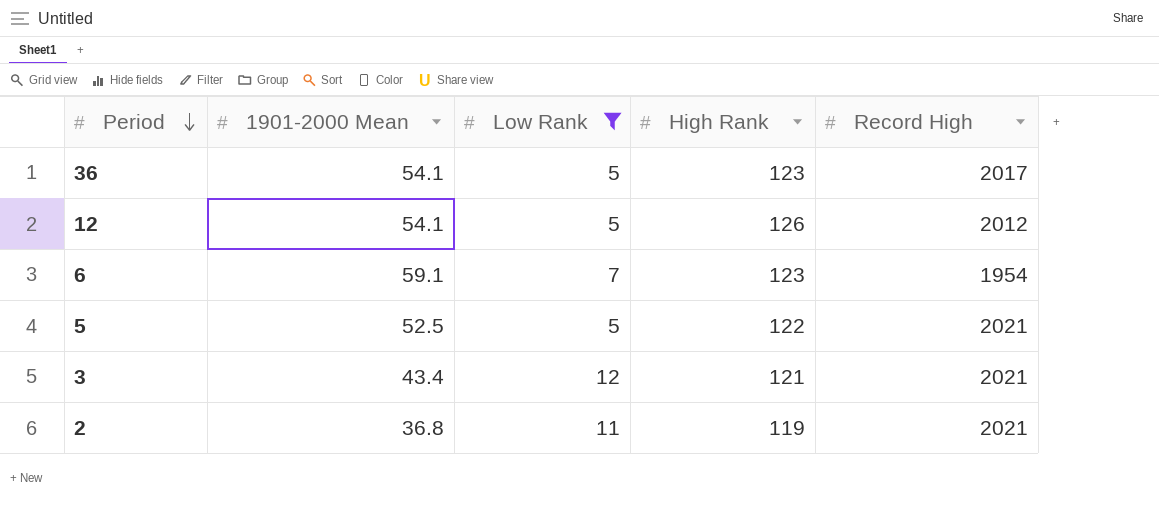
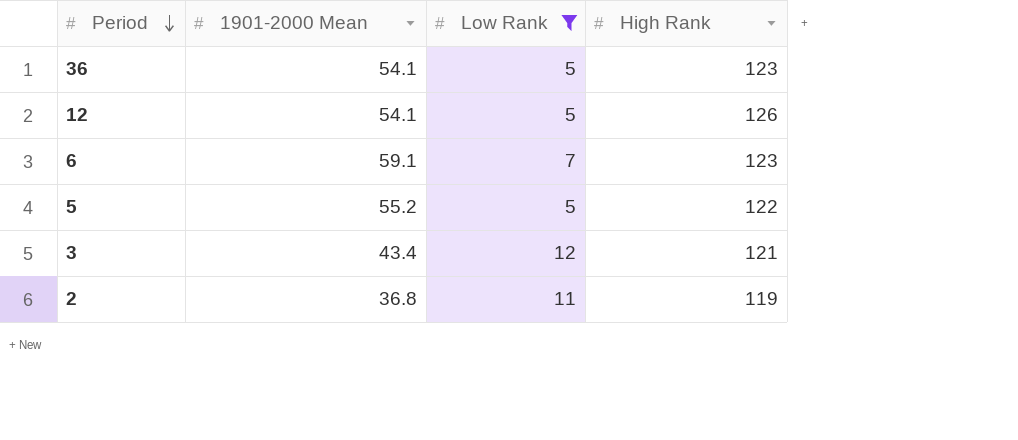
column Record High | position: 5 -> none
5 | 1901-2000 Mean: 52.5 -> 55.2

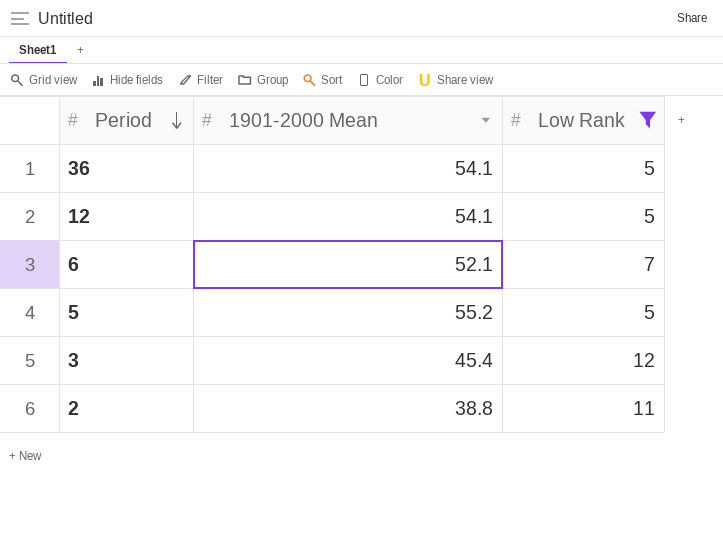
column High Rank | position: 4 -> none
6 | 1901-2000 Mean: 59.1 -> 52.1
3 | 1901-2000 Mean: 43.4 -> 45.4
2 | 1901-2000 Mean: 36.8 -> 38.8

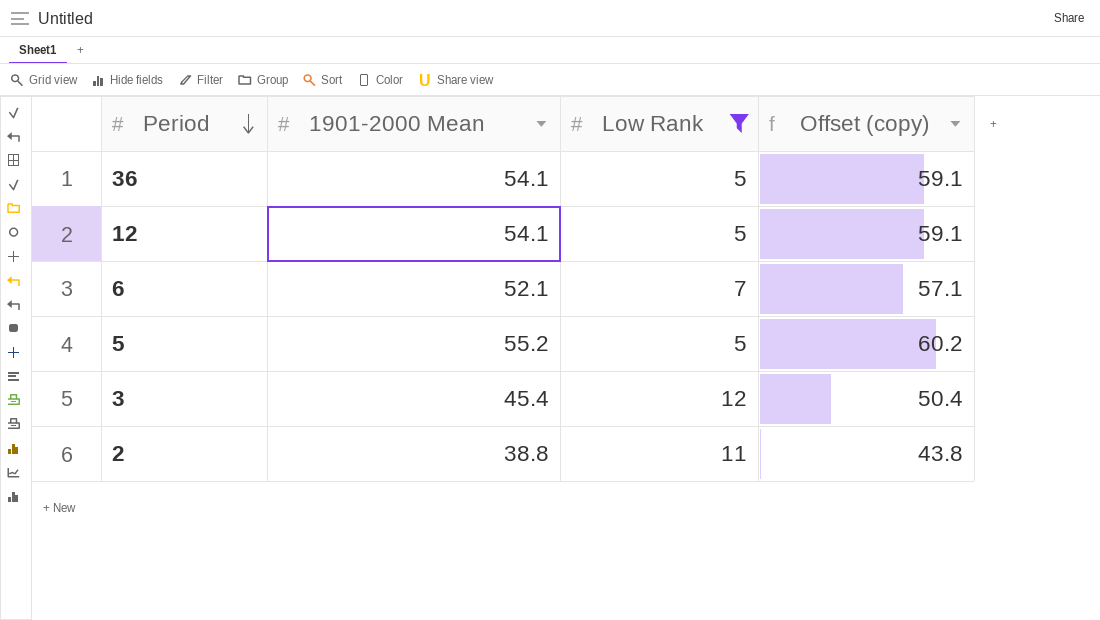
column Offset (copy) | formula: none -> [1901-2000 Mean] + 5

